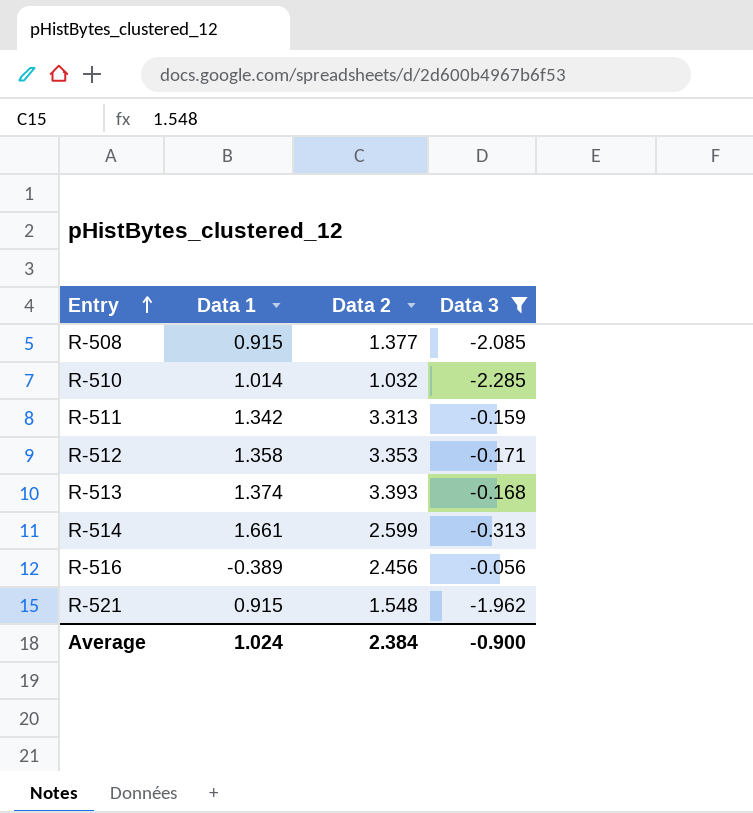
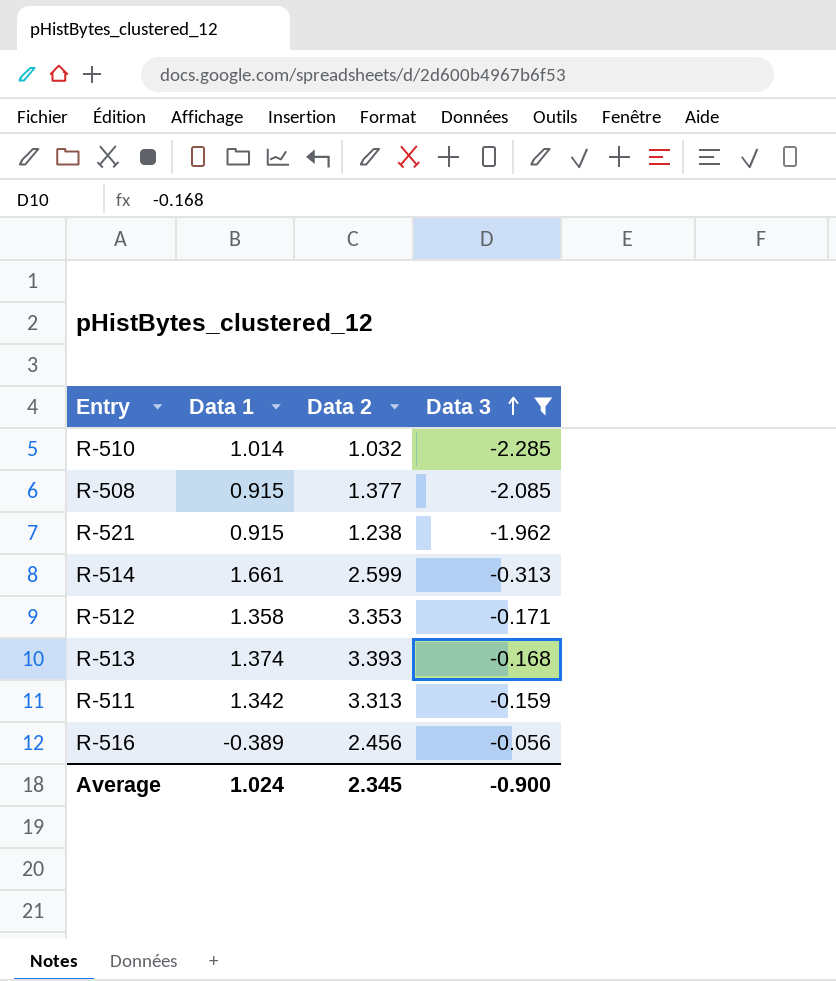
row order: Entry ascending -> Data 3 ascending
R-521 | Data 2: 1.548 -> 1.238
Average | Data 2: 2.384 -> 2.345

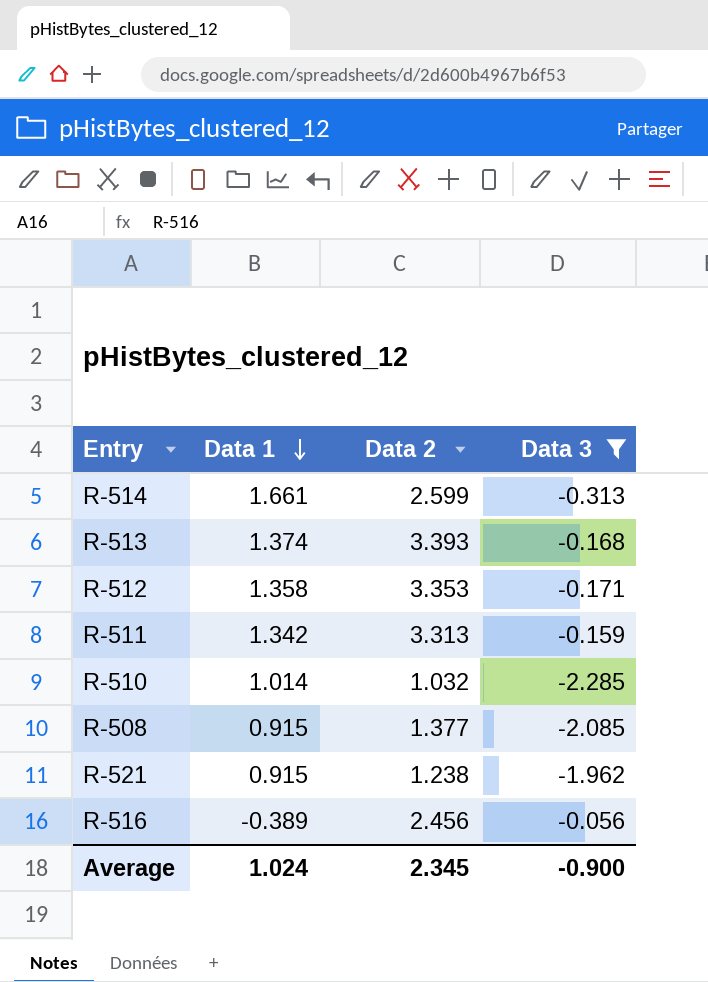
row order: Data 3 ascending -> Data 1 descending

